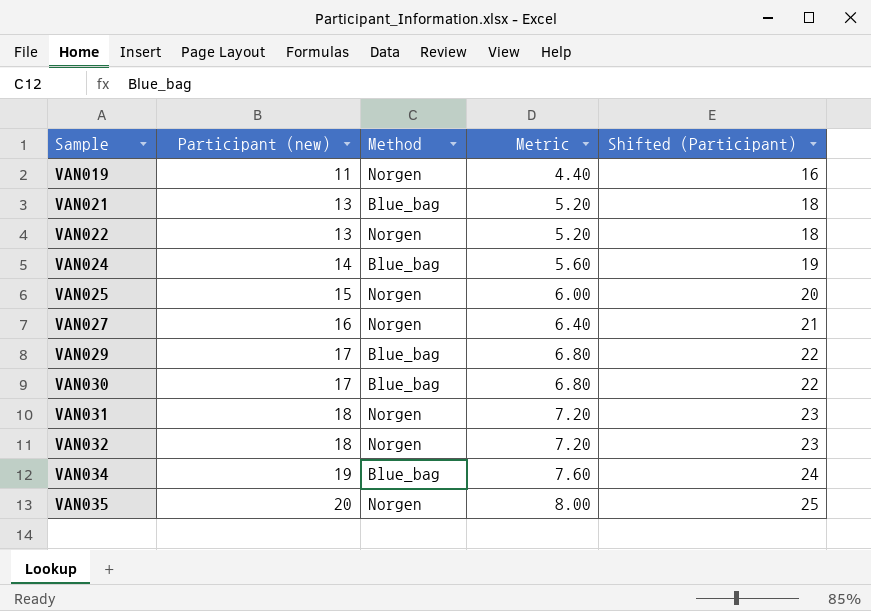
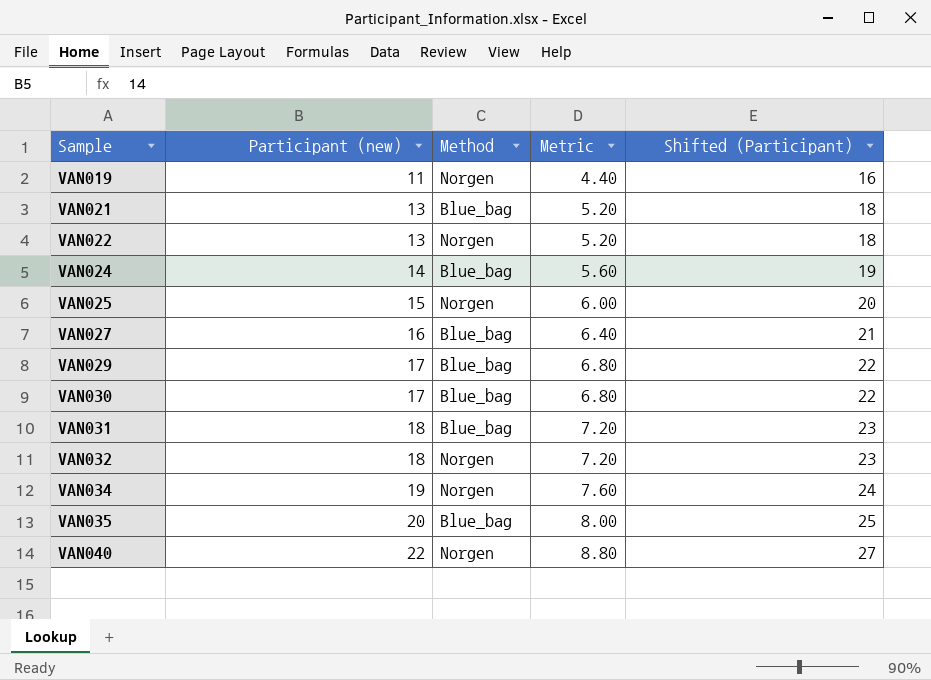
VAN027 | Method: Norgen -> Blue_bag
VAN031 | Method: Norgen -> Blue_bag
VAN034 | Method: Blue_bag -> Norgen
VAN035 | Method: Norgen -> Blue_bag
row VAN040: none -> 22 | Norgen | 8.80 | 27

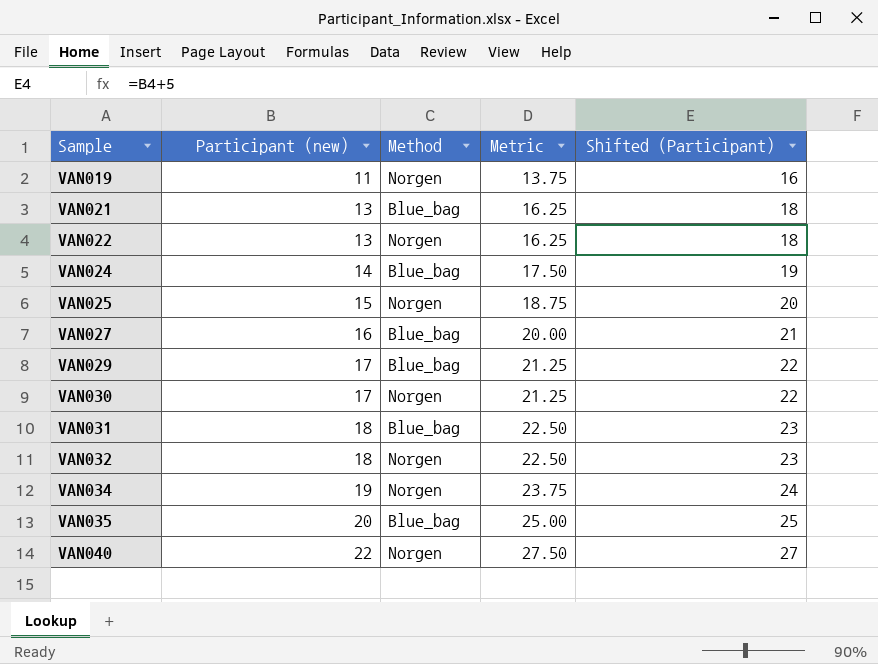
column Metric | formula: [Participant (new)] * 0.4 -> [Participant (new)] * 1.25
VAN030 | Method: Blue_bag -> Norgen

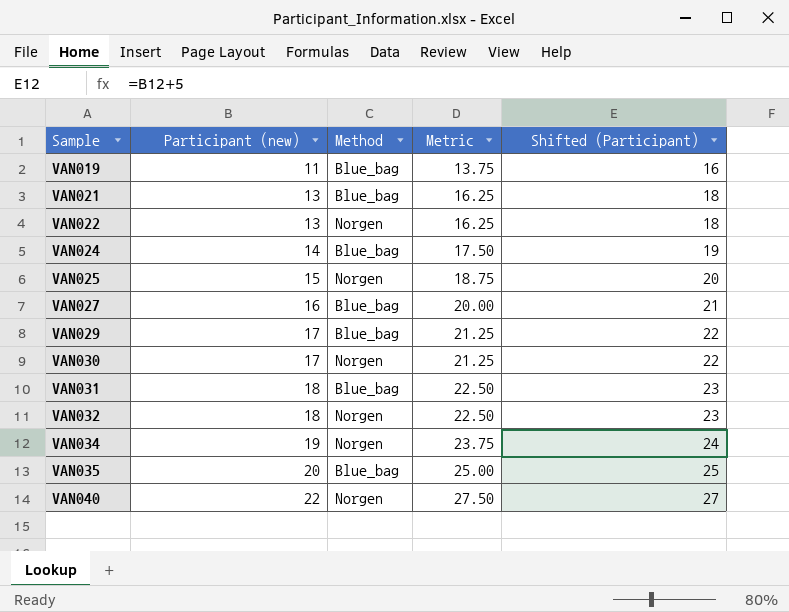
VAN019 | Method: Norgen -> Blue_bag

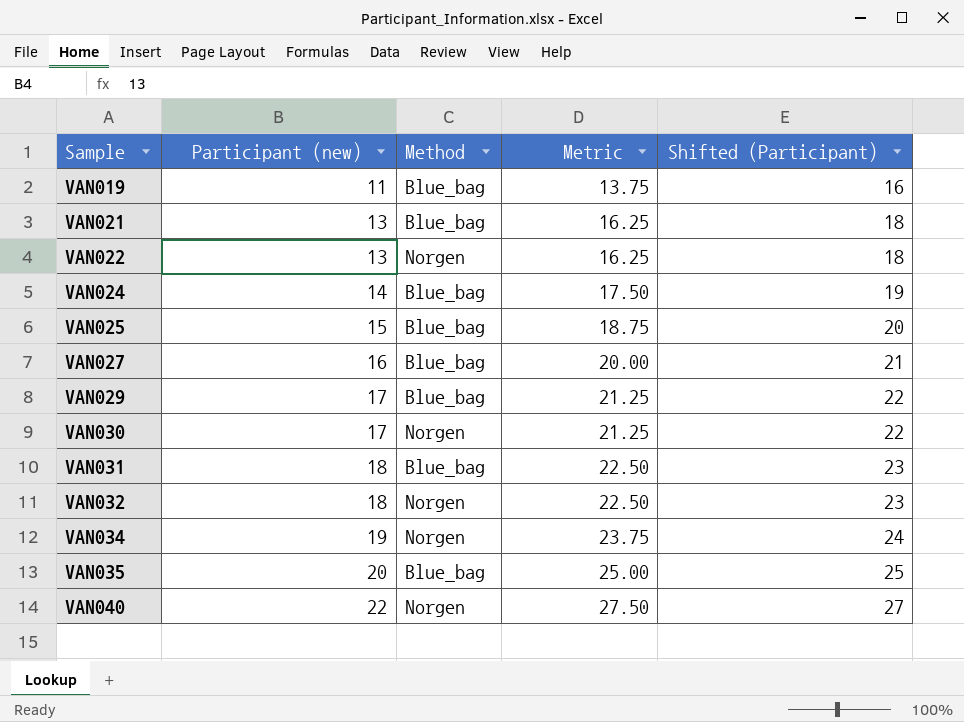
VAN025 | Method: Norgen -> Blue_bag

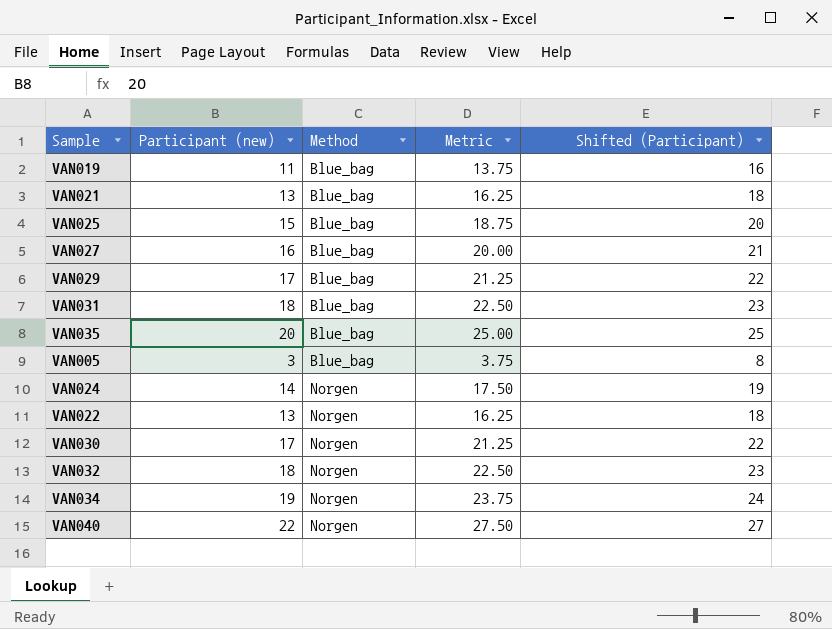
row order: Sample ascending -> Method ascending
row VAN005: none -> 3 | Blue_bag | 3.75 | 8
VAN024 | Method: Blue_bag -> Norgen

